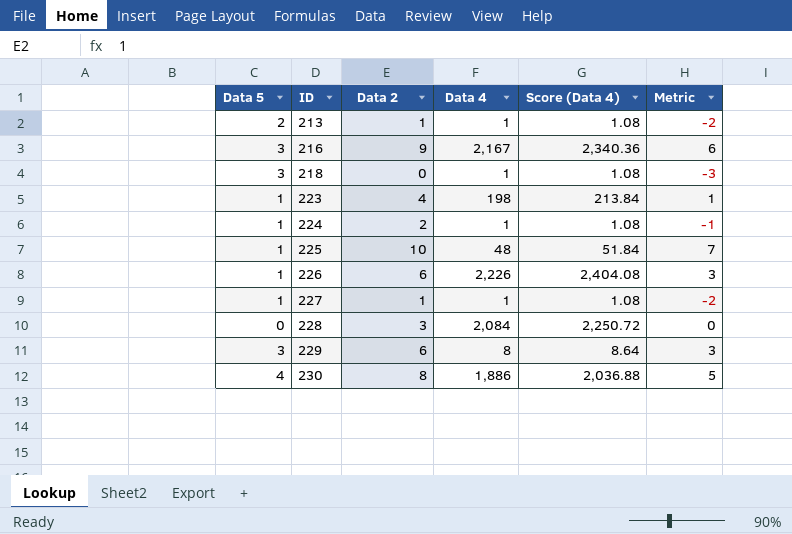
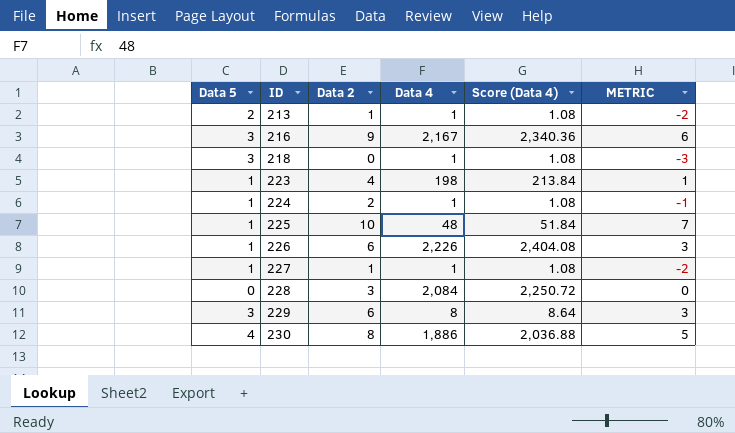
column name: Metric -> METRIC

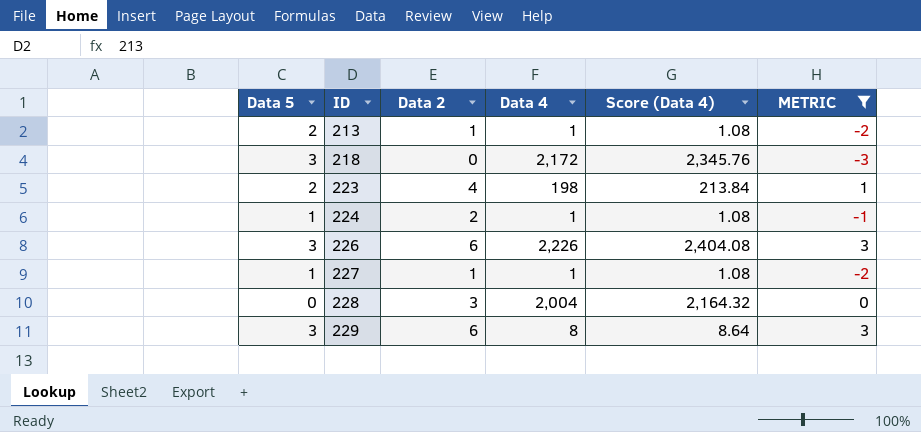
filter: none -> METRIC <= 3
218 | Data 4: 1 -> 2,172
218 | Score (Data 4): 1.08 -> 2,345.76
223 | Data 5: 1 -> 2
226 | Data 5: 1 -> 3
228 | Data 4: 2,084 -> 2,004
228 | Score (Data 4): 2,250.72 -> 2,164.32

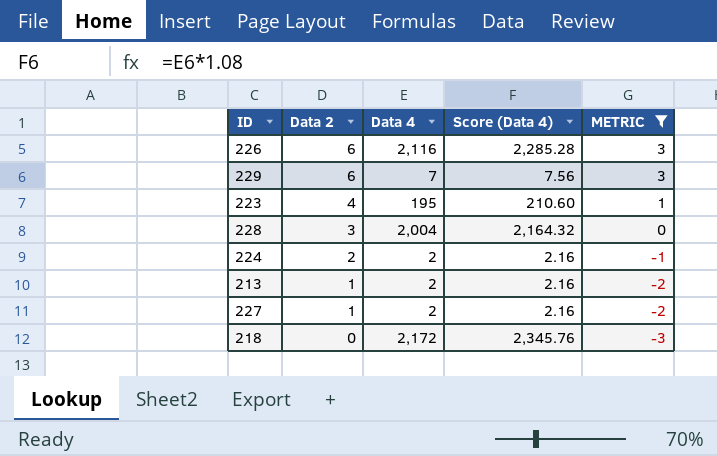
row order: ID ascending -> Data 2 descending
column Data 5 | position: 1 -> none
226 | Data 4: 2,226 -> 2,116
226 | Score (Data 4): 2,404.08 -> 2,285.28
229 | Data 4: 8 -> 7
229 | Score (Data 4): 8.64 -> 7.56
223 | Data 4: 198 -> 195
223 | Score (Data 4): 213.84 -> 210.60
224 | Data 4: 1 -> 2
224 | Score (Data 4): 1.08 -> 2.16
213 | Data 4: 1 -> 2
213 | Score (Data 4): 1.08 -> 2.16
227 | Data 4: 1 -> 2
227 | Score (Data 4): 1.08 -> 2.16

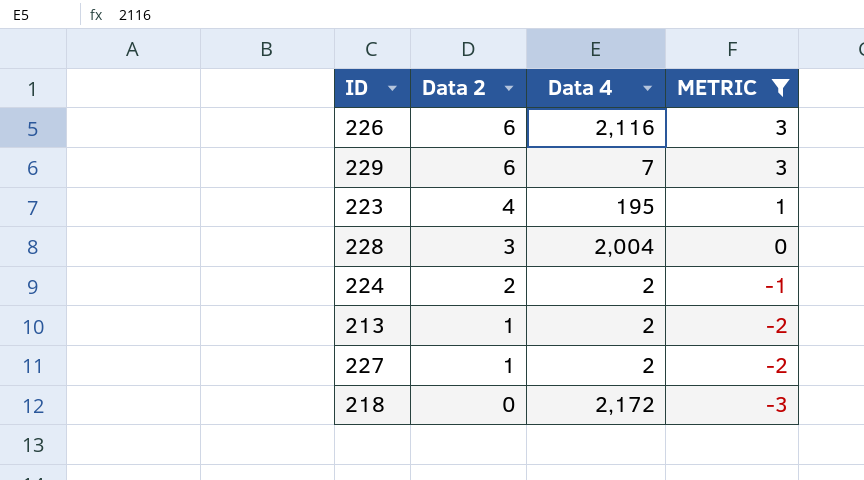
column Score (Data 4) | formula: [Data 4] * 1.08 -> none

